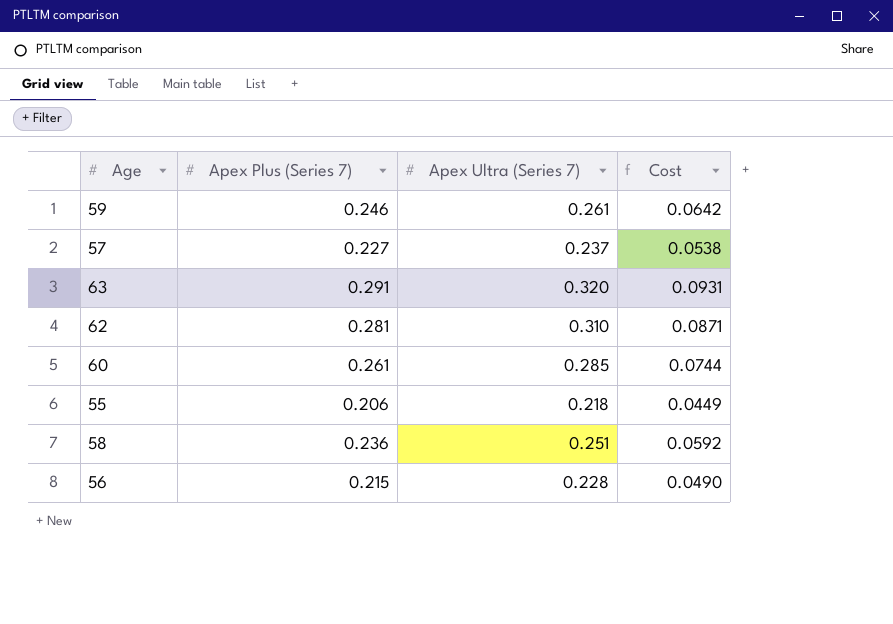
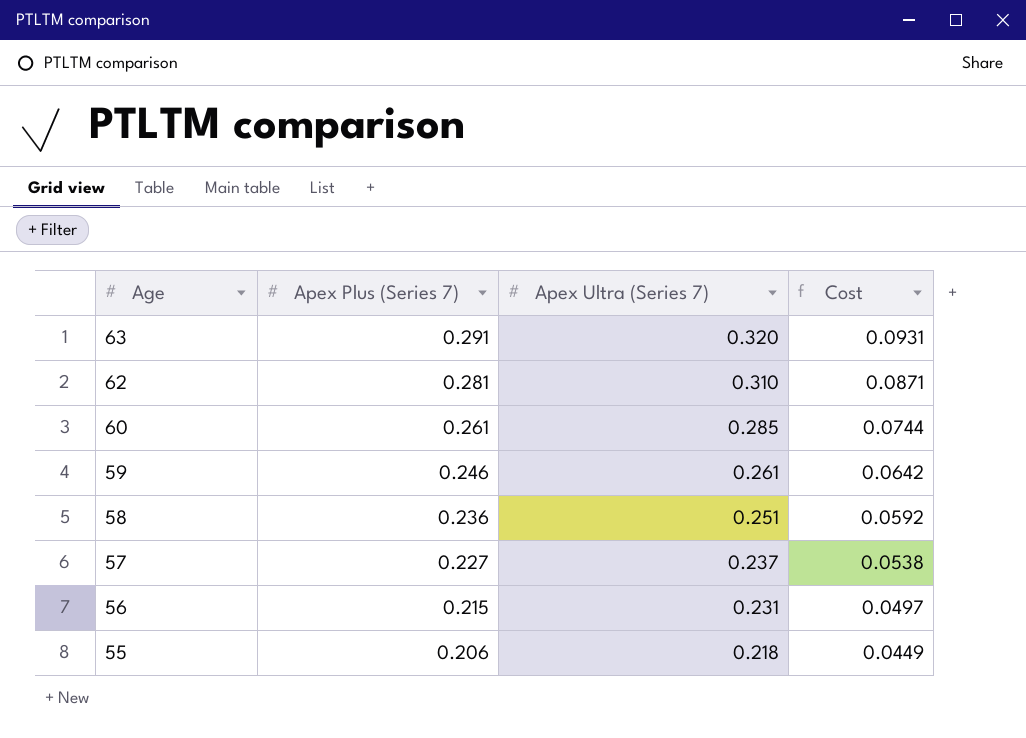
row order: none -> Age descending
56 | Apex Ultra (Series 7): 0.228 -> 0.231
56 | Cost: 0.0490 -> 0.0497

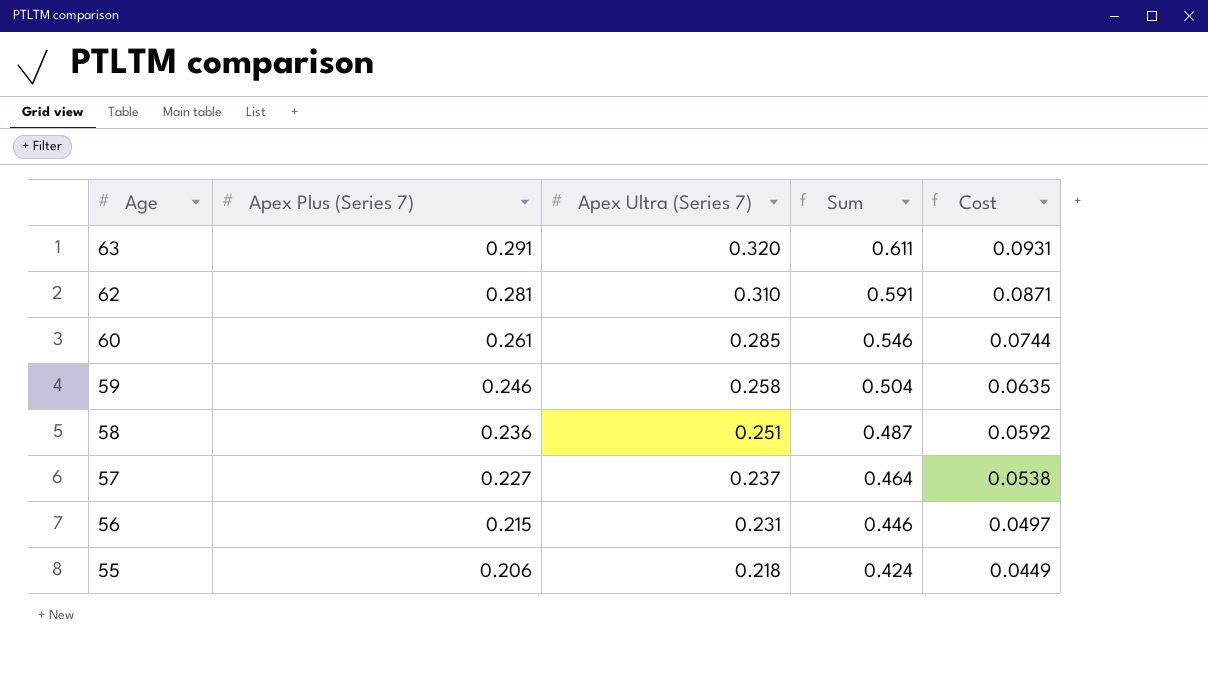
column Sum | formula: none -> [Apex Plus (Series 7)] + [Apex Ultra (Series 7)]
59 | Apex Ultra (Series 7): 0.261 -> 0.258
59 | Cost: 0.0642 -> 0.0635

